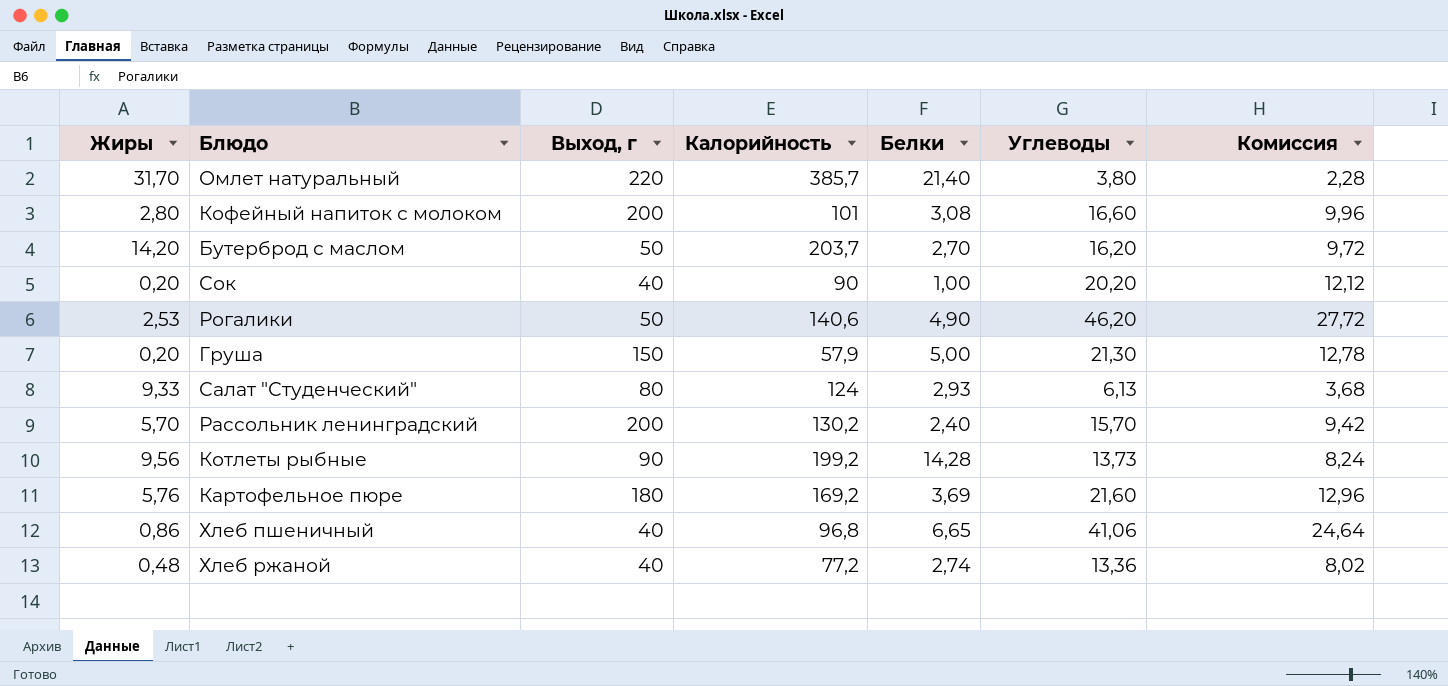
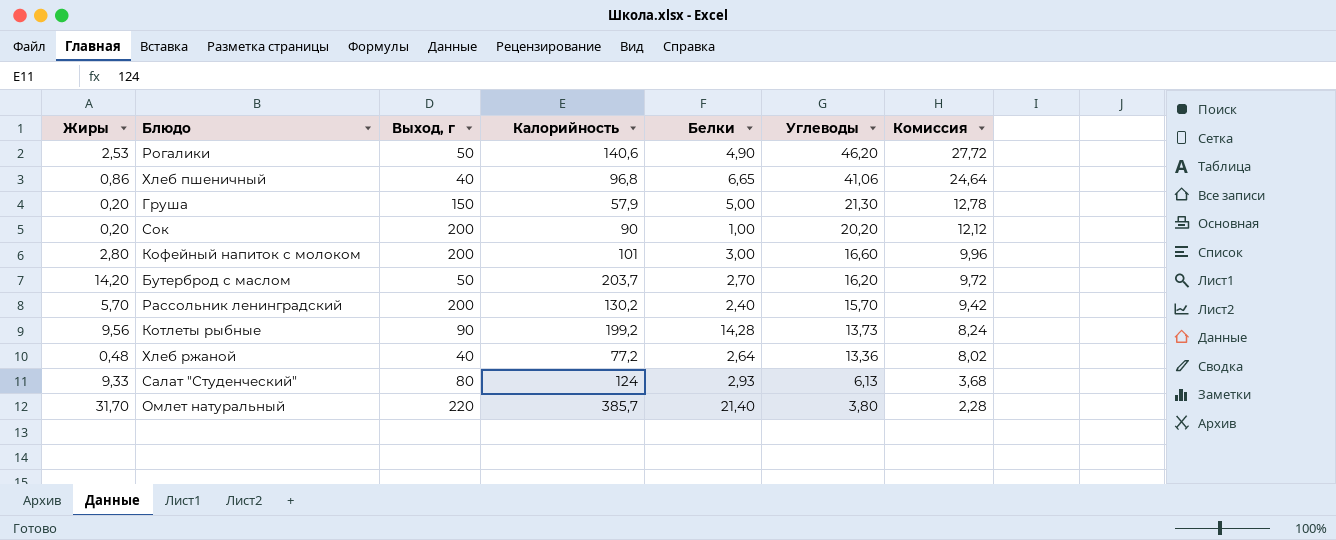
row order: none -> Углеводы descending
row Картофельное пюре: 5,76 | 180 | 169,2 | 3,69 | 21,60 | 12,96 -> none
Сок | Выход, г: 40 -> 200
Кофейный напиток с молоком | Белки: 3,08 -> 3,00
Хлеб ржаной | Белки: 2,74 -> 2,64

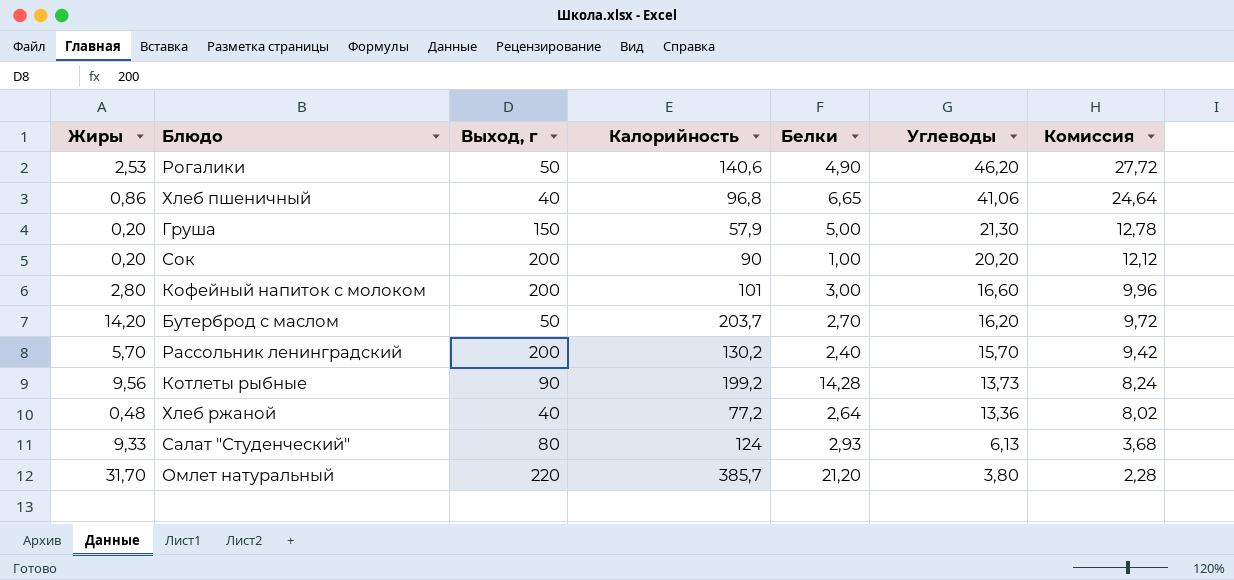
Омлет натуральный | Белки: 21,40 -> 21,20

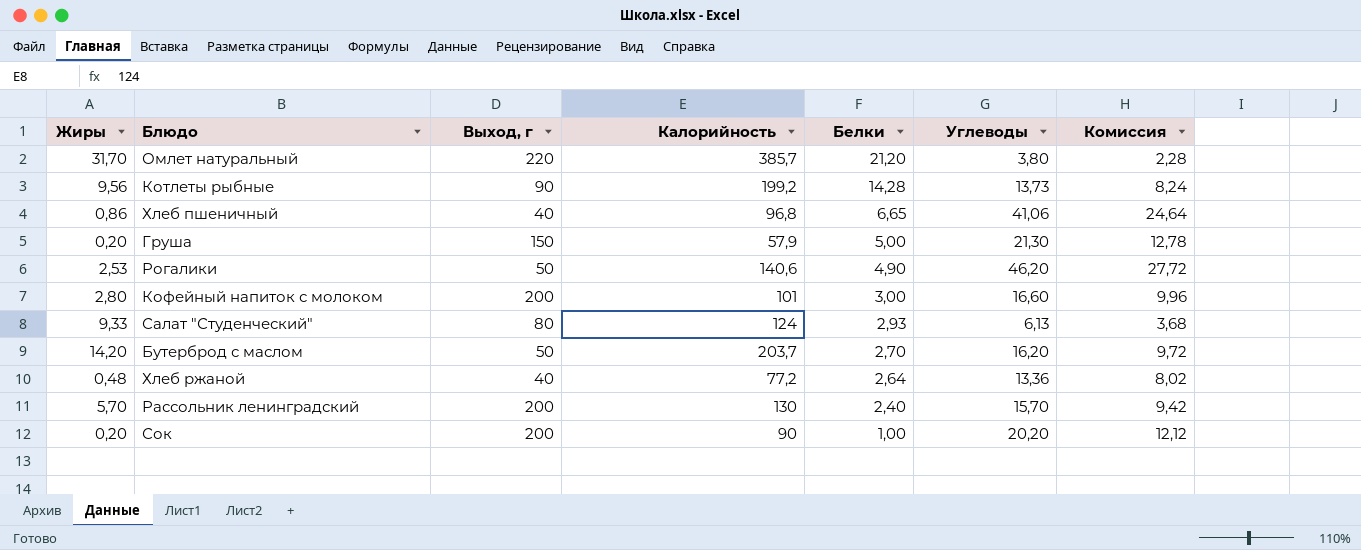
row order: Углеводы descending -> Белки descending
Рассольник ленинградский | Калорийность: 130,2 -> 130

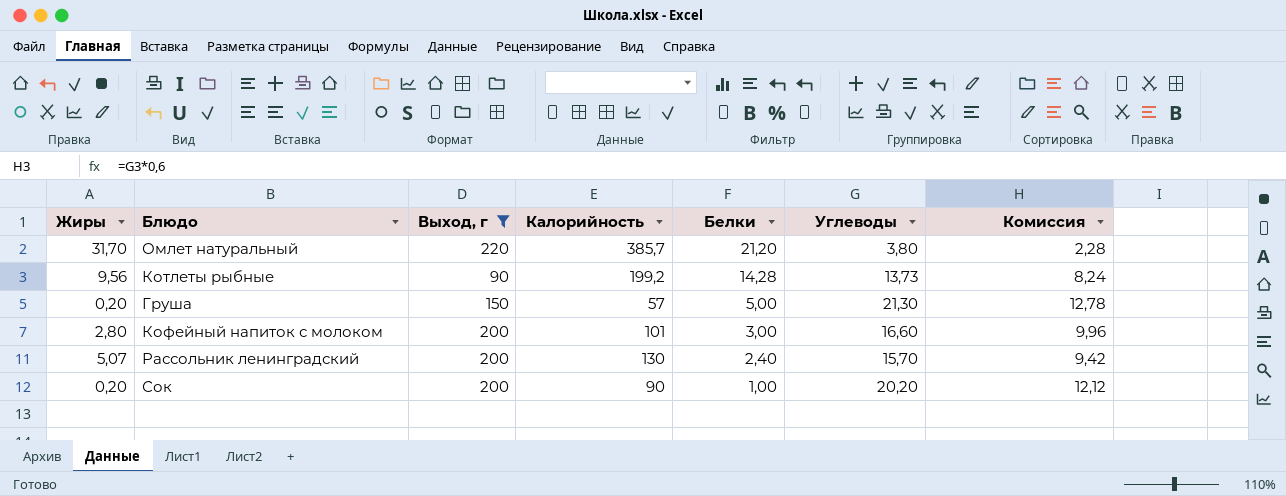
filter: none -> Выход, г >= 90
Груша | Калорийность: 57,9 -> 57
Рассольник ленинградский | Жиры: 5,70 -> 5,07

